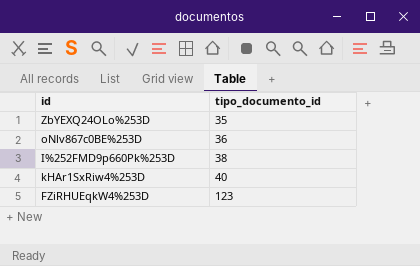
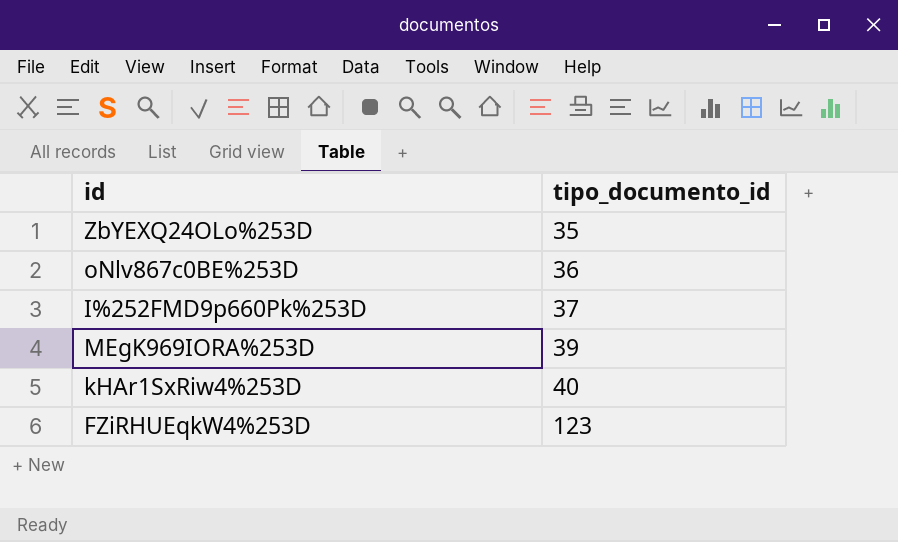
I%252FMD9p660Pk%253D | tipo_documento_id: 38 -> 37
row MEgK969IORA%253D: none -> 39

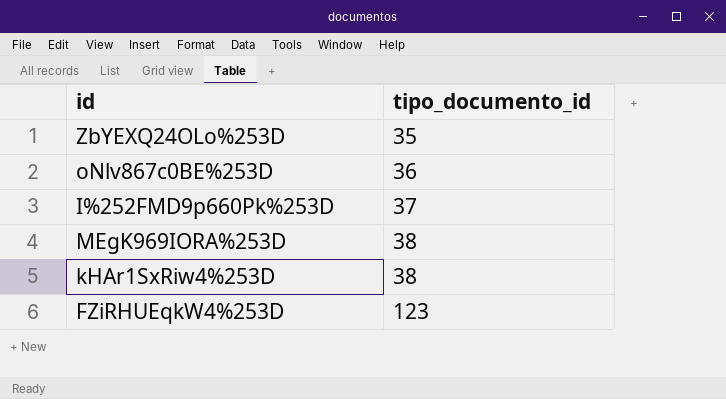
MEgK969IORA%253D | tipo_documento_id: 39 -> 38
kHAr1SxRiw4%253D | tipo_documento_id: 40 -> 38

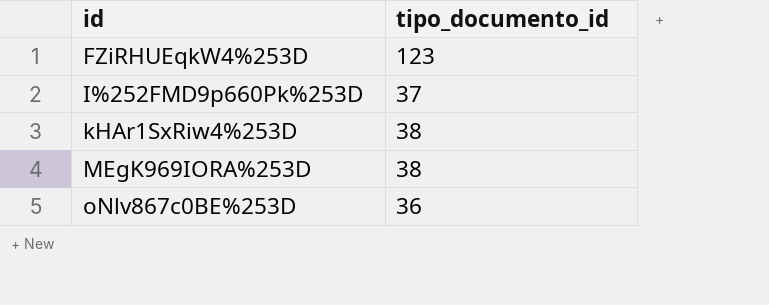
row order: tipo_documento_id ascending -> id ascending
row ZbYEXQ24OLo%253D: 35 -> none

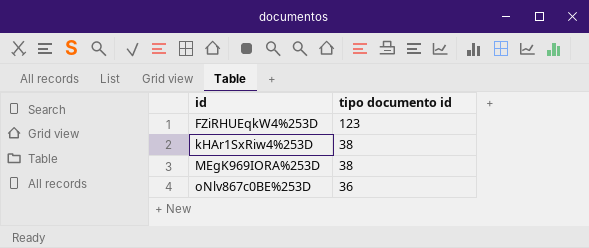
column name: tipo_documento_id -> tipo documento id
row I%252FMD9p660Pk%253D: 37 -> none

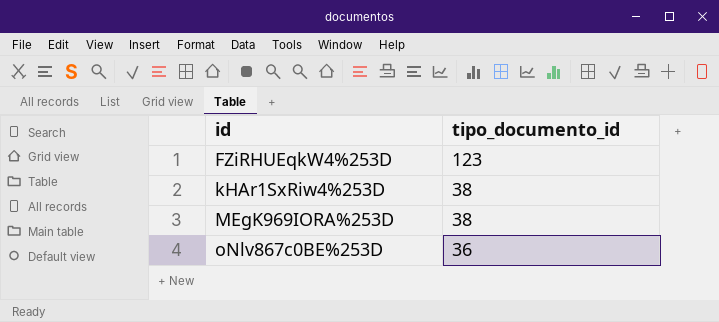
column name: tipo documento id -> tipo_documento_id

